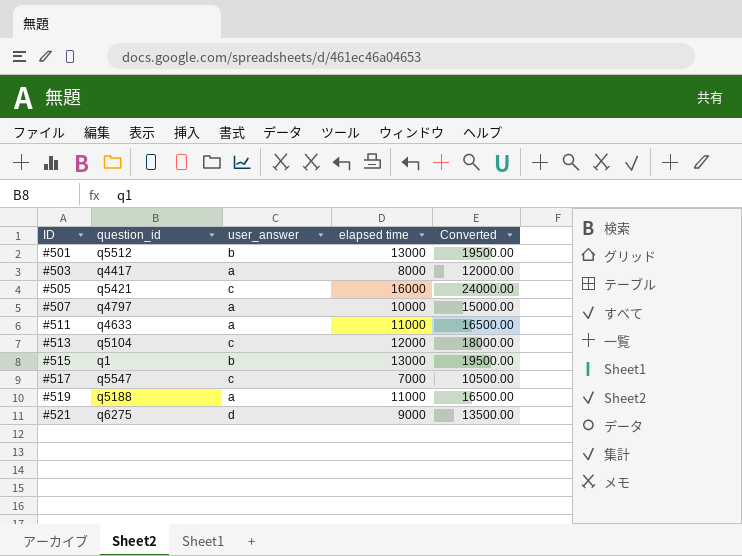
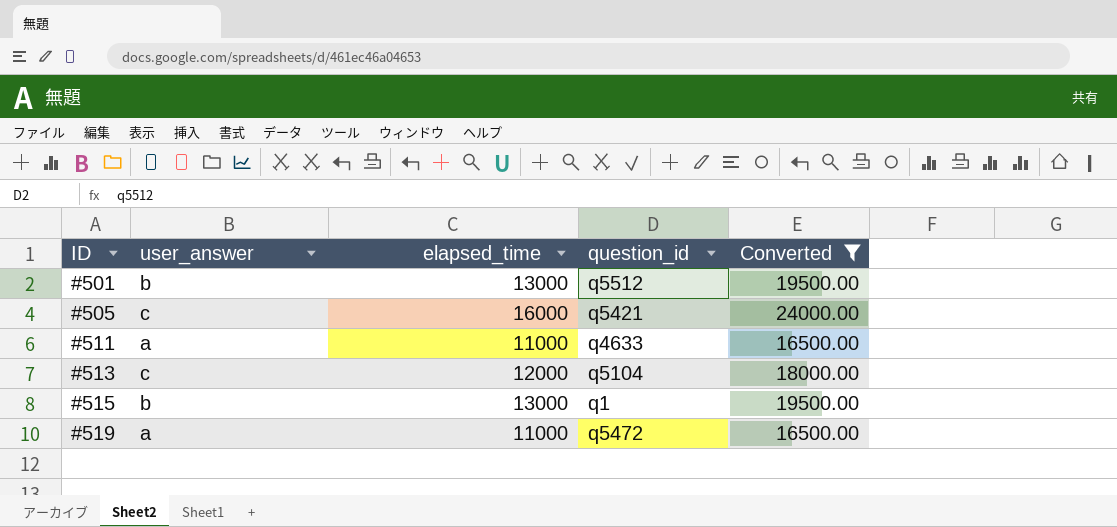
filter: none -> Converted >= 16500.00
column name: elapsed time -> elapsed_time
column question_id | position: 2 -> 4
#519 | question_id: q5188 -> q5472

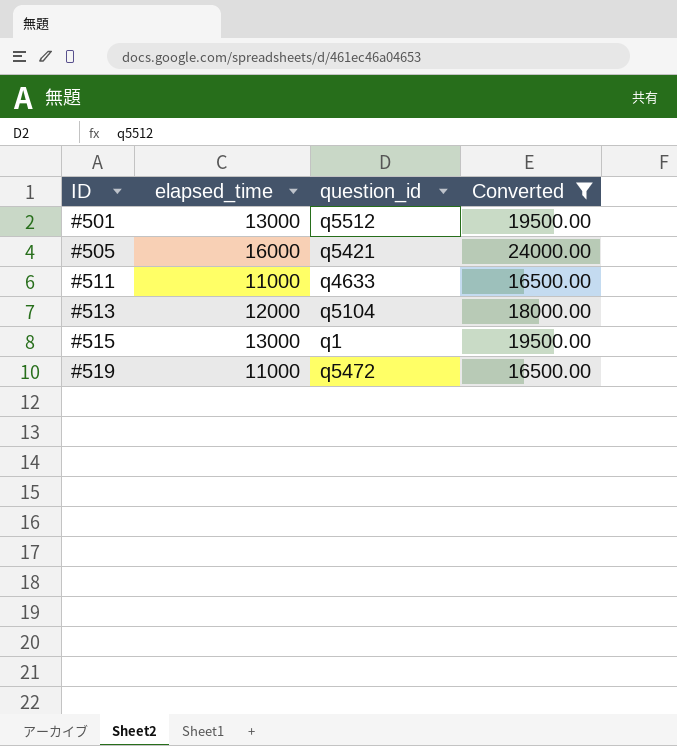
column user_answer | position: 2 -> none

